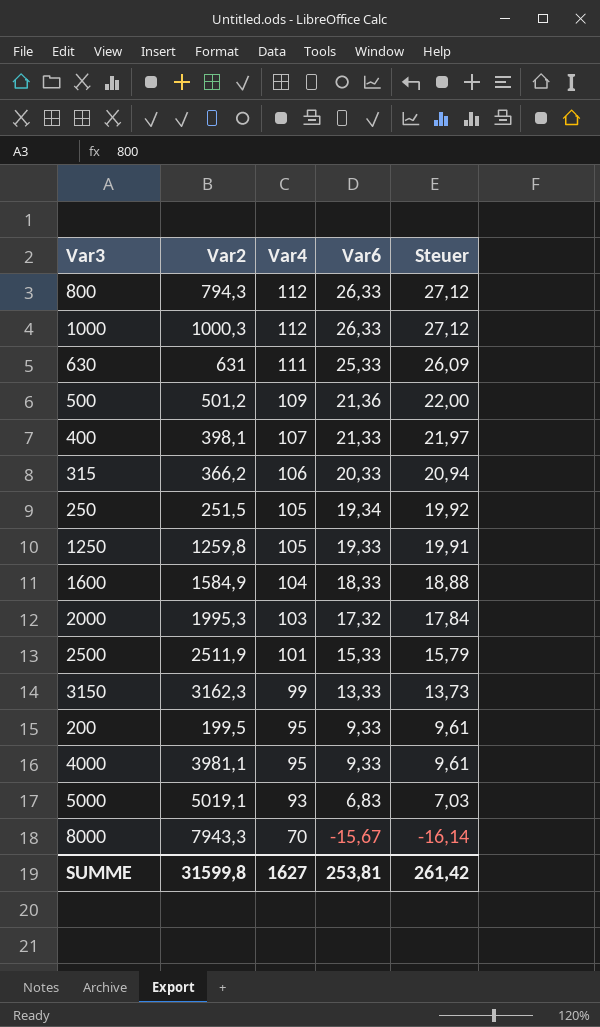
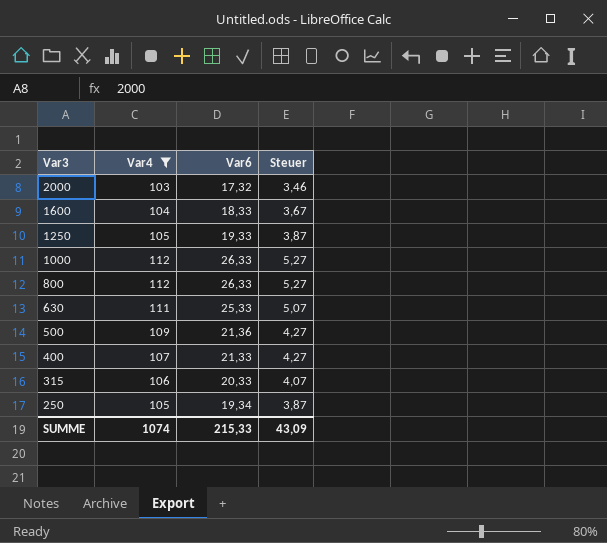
filter: none -> Var4 >= 103
row order: Var4 descending -> Var3 descending
column Var2 | position: 2 -> none
column Steuer | formula: [Var6] * 1,03 -> [Var6] * 0,2
SUMME | Var4: 1627 -> 1074
SUMME | Var6: 253,81 -> 215,33
SUMME | Steuer: 261,42 -> 43,09

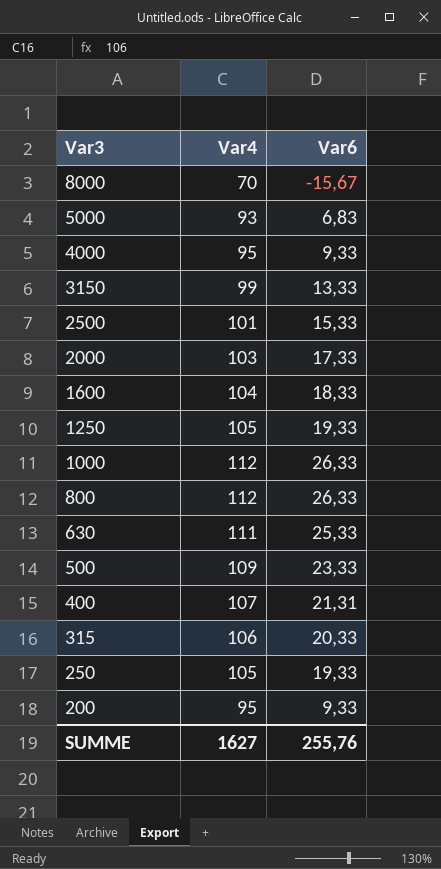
filter: Var4 >= 103 -> none
column Steuer | formula: [Var6] * 0,2 -> none
2000 | Var6: 17,32 -> 17,33
500 | Var6: 21,36 -> 23,33
400 | Var6: 21,33 -> 21,31
250 | Var6: 19,34 -> 19,33
SUMME | Var4: 1074 -> 1627
SUMME | Var6: 215,33 -> 255,76

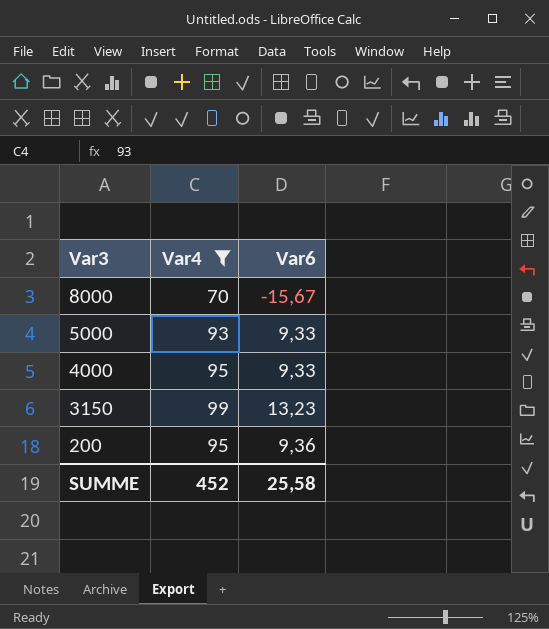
filter: none -> Var4 <= 99
5000 | Var6: 6,83 -> 9,33
3150 | Var6: 13,33 -> 13,23
200 | Var6: 9,33 -> 9,36
SUMME | Var4: 1627 -> 452
SUMME | Var6: 255,76 -> 25,58

